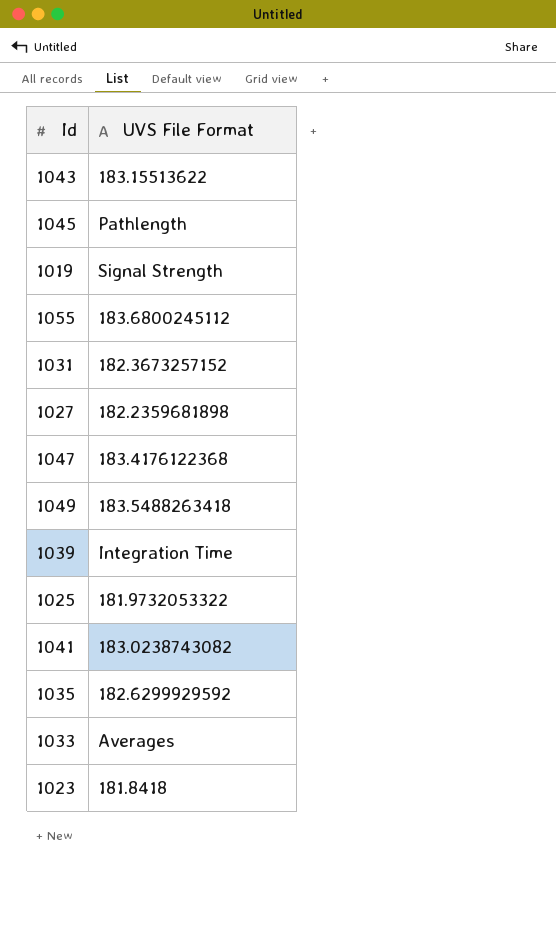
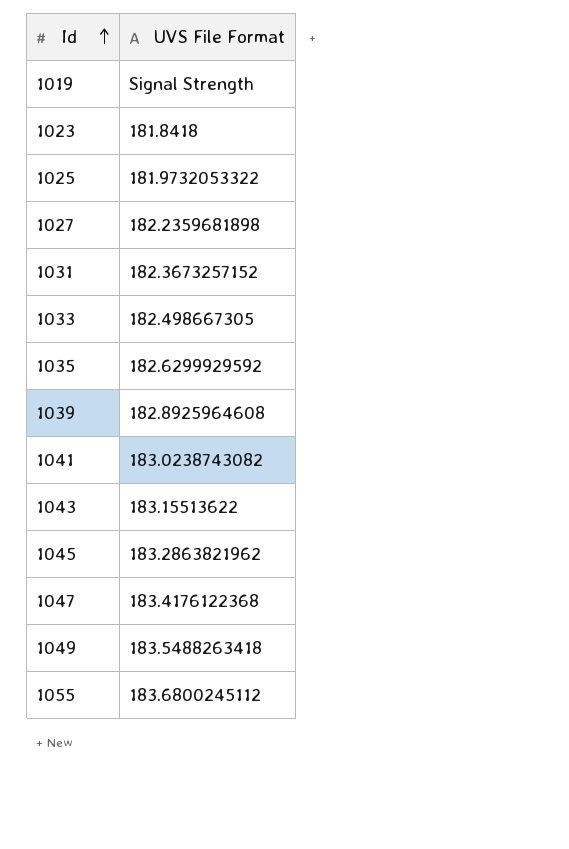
row order: none -> Id ascending
1033 | UVS File Format: Averages -> 182.498667305
1039 | UVS File Format: Integration Time -> 182.8925964608
1045 | UVS File Format: Pathlength -> 183.2863821962

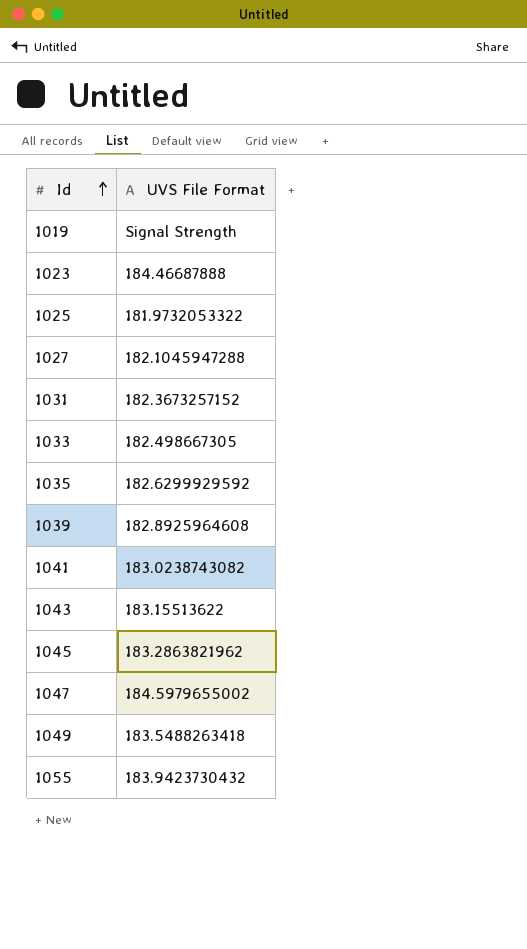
1023 | UVS File Format: 181.8418 -> 184.46687888
1027 | UVS File Format: 182.2359681898 -> 182.1045947288
1047 | UVS File Format: 183.4176122368 -> 184.5979655002
1055 | UVS File Format: 183.6800245112 -> 183.9423730432

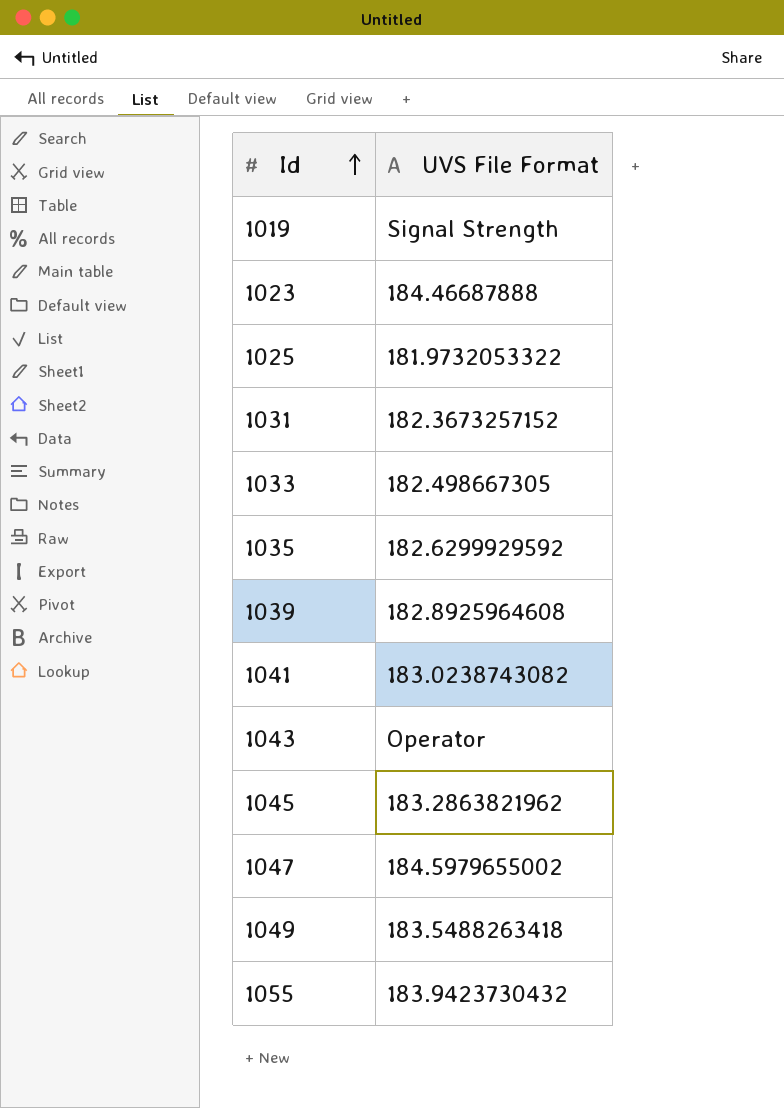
row 1027: 182.1045947288 -> none
1043 | UVS File Format: 183.15513622 -> Operator

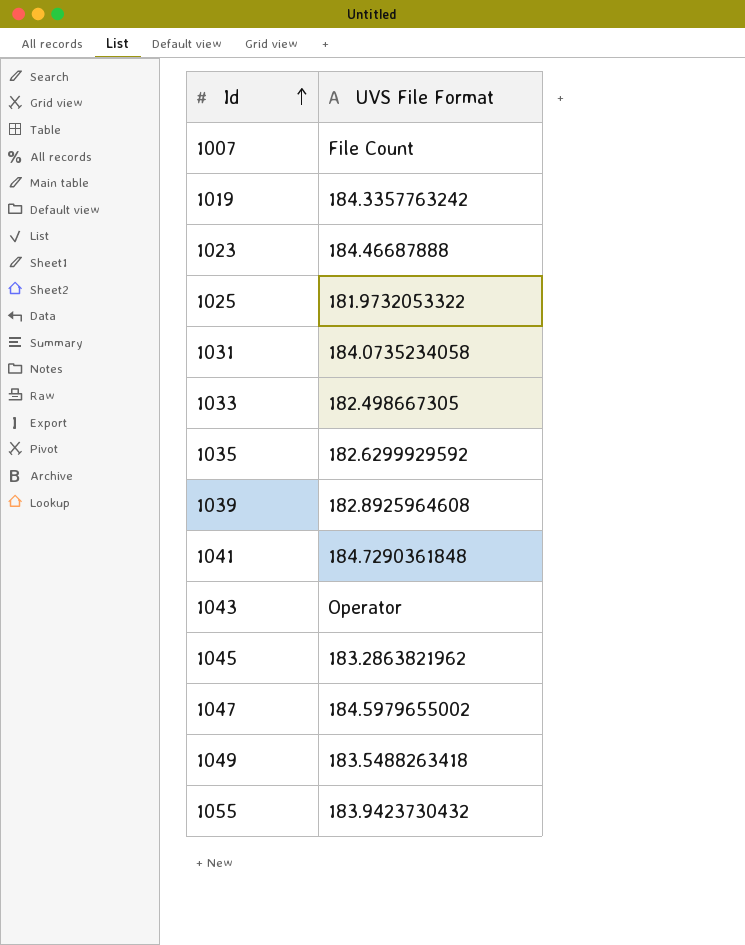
row 1007: none -> File Count
1019 | UVS File Format: Signal Strength -> 184.3357763242
1031 | UVS File Format: 182.3673257152 -> 184.0735234058
1041 | UVS File Format: 183.0238743082 -> 184.7290361848

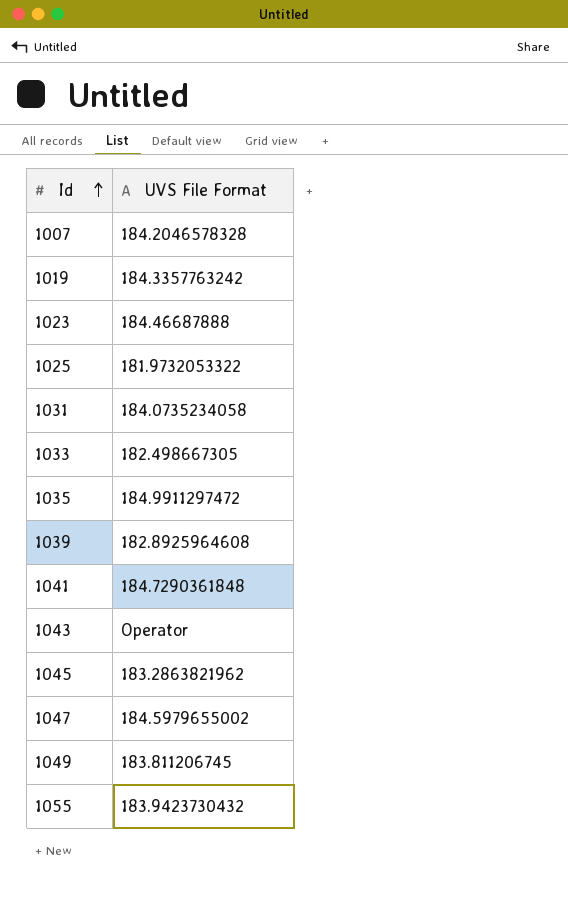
1007 | UVS File Format: File Count -> 184.2046578328
1035 | UVS File Format: 182.6299929592 -> 184.9911297472
1049 | UVS File Format: 183.5488263418 -> 183.811206745

